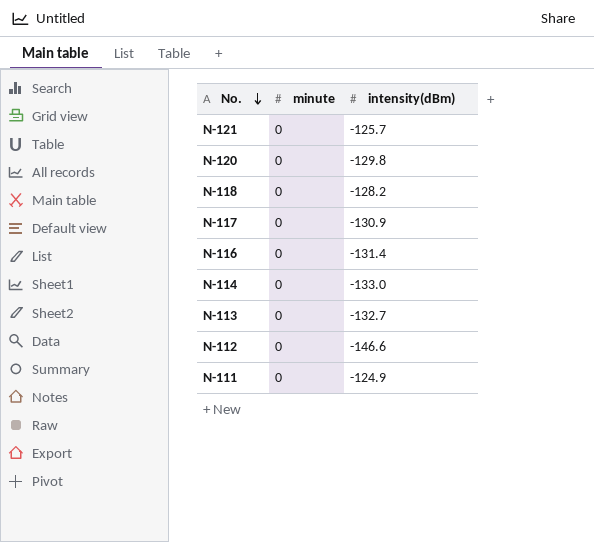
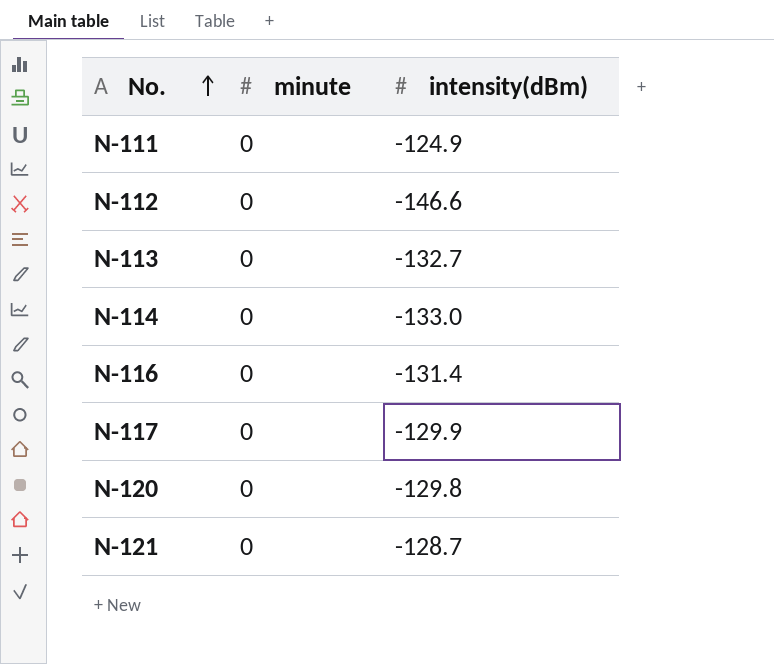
row order: No. descending -> No. ascending
row N-118: 0 | -128.2 -> none
N-117 | intensity(dBm): -130.9 -> -129.9
N-121 | intensity(dBm): -125.7 -> -128.7

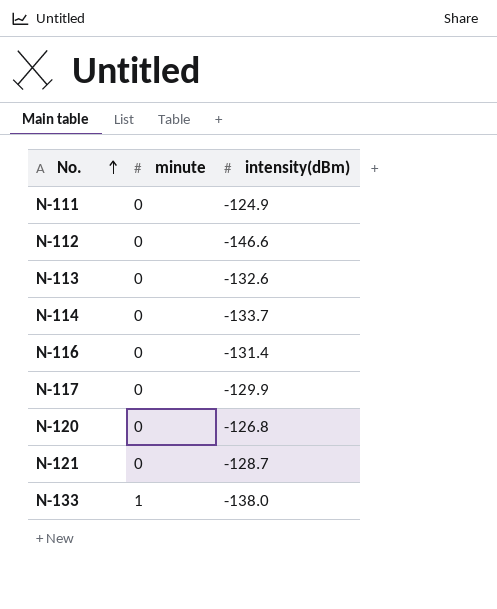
N-113 | intensity(dBm): -132.7 -> -132.6
N-114 | intensity(dBm): -133.0 -> -133.7
N-120 | intensity(dBm): -129.8 -> -126.8
row N-133: none -> 1 | -138.0

